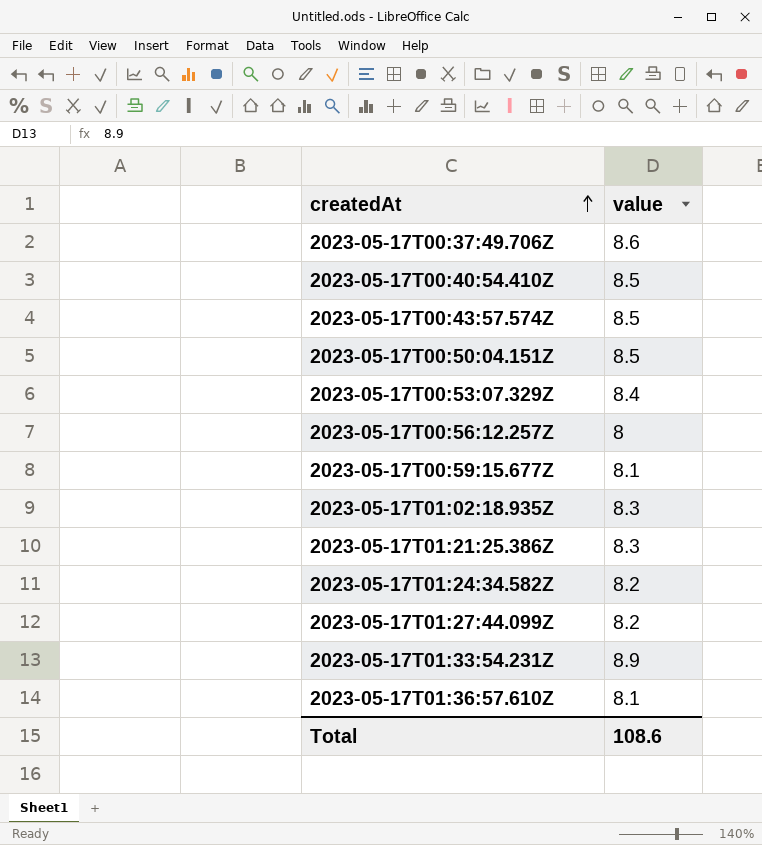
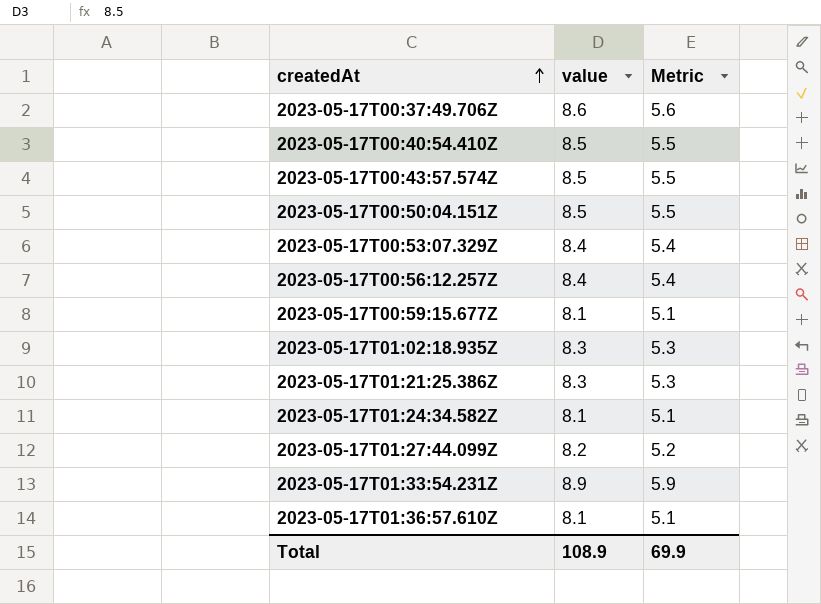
column Metric | formula: none -> [value] - 3
2023-05-17T00:56:12.257Z | value: 8 -> 8.4
2023-05-17T01:24:34.582Z | value: 8.2 -> 8.1
Total | value: 108.6 -> 108.9

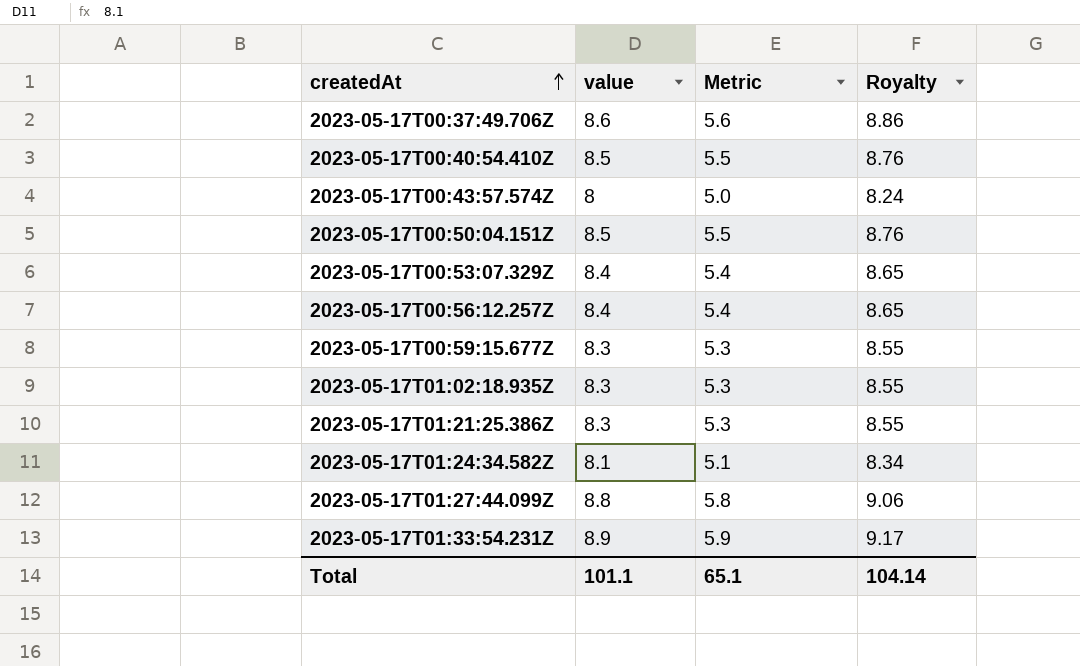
column Royalty | formula: none -> [value] * 1.03
row 2023-05-17T01:36:57.610Z: 8.1 | 5.1 -> none
2023-05-17T00:43:57.574Z | value: 8.5 -> 8
2023-05-17T00:43:57.574Z | Metric: 5.5 -> 5.0
2023-05-17T00:59:15.677Z | value: 8.1 -> 8.3
2023-05-17T00:59:15.677Z | Metric: 5.1 -> 5.3
2023-05-17T01:27:44.099Z | value: 8.2 -> 8.8
2023-05-17T01:27:44.099Z | Metric: 5.2 -> 5.8
Total | value: 108.9 -> 101.1
Total | Metric: 69.9 -> 65.1

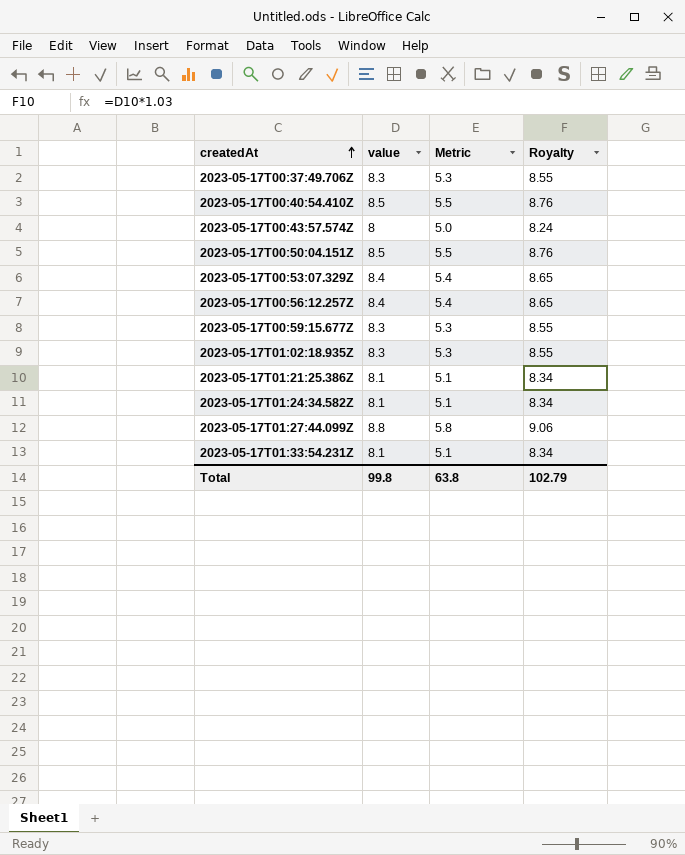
2023-05-17T00:37:49.706Z | value: 8.6 -> 8.3
2023-05-17T00:37:49.706Z | Metric: 5.6 -> 5.3
2023-05-17T00:37:49.706Z | Royalty: 8.86 -> 8.55
2023-05-17T01:21:25.386Z | value: 8.3 -> 8.1
2023-05-17T01:21:25.386Z | Metric: 5.3 -> 5.1
2023-05-17T01:21:25.386Z | Royalty: 8.55 -> 8.34
2023-05-17T01:33:54.231Z | value: 8.9 -> 8.1
2023-05-17T01:33:54.231Z | Metric: 5.9 -> 5.1
2023-05-17T01:33:54.231Z | Royalty: 9.17 -> 8.34
Total | value: 101.1 -> 99.8
Total | Metric: 65.1 -> 63.8
Total | Royalty: 104.14 -> 102.79

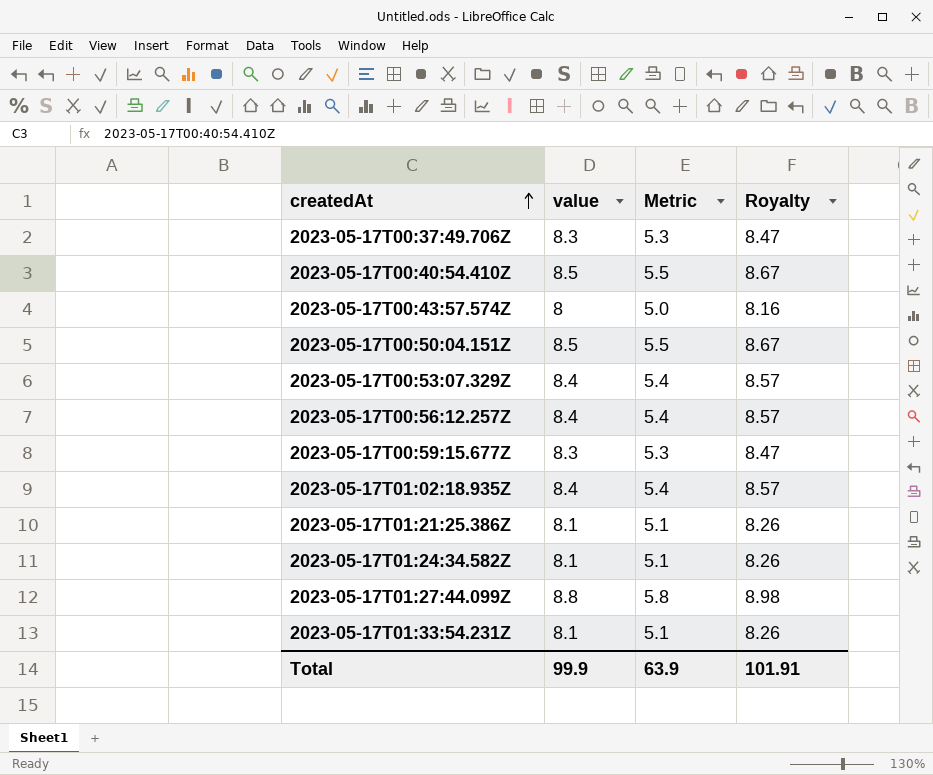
column Royalty | formula: [value] * 1.03 -> [value] * 1.02
2023-05-17T01:02:18.935Z | value: 8.3 -> 8.4
2023-05-17T01:02:18.935Z | Metric: 5.3 -> 5.4
Total | value: 99.8 -> 99.9
Total | Metric: 63.8 -> 63.9
Total | Royalty: 102.79 -> 101.91

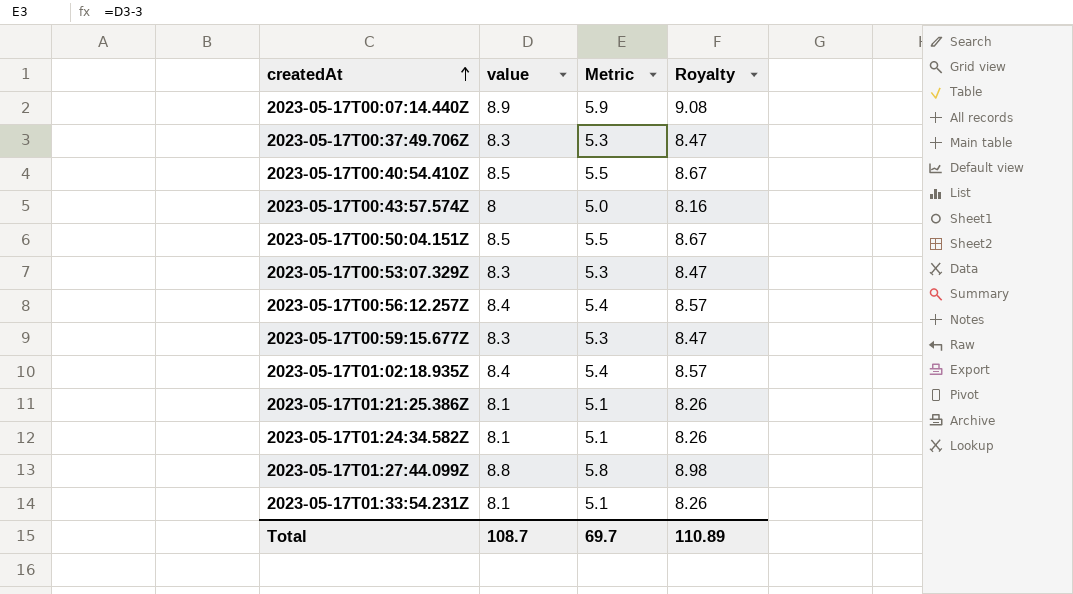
row 2023-05-17T00:07:14.440Z: none -> 8.9 | 5.9 | 9.08
2023-05-17T00:53:07.329Z | value: 8.4 -> 8.3
2023-05-17T00:53:07.329Z | Metric: 5.4 -> 5.3
2023-05-17T00:53:07.329Z | Royalty: 8.57 -> 8.47
Total | value: 99.9 -> 108.7
Total | Metric: 63.9 -> 69.7
Total | Royalty: 101.91 -> 110.89

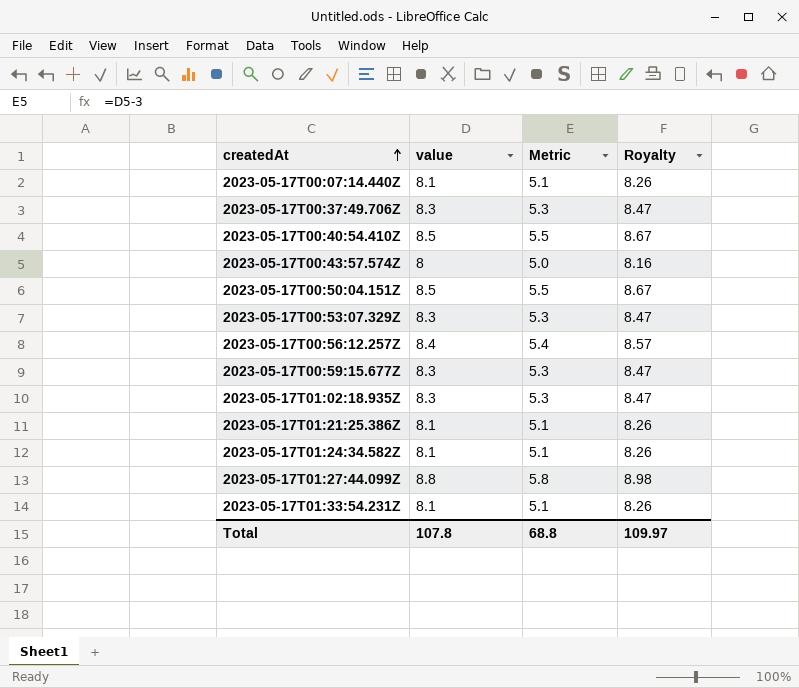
2023-05-17T00:07:14.440Z | value: 8.9 -> 8.1
2023-05-17T00:07:14.440Z | Metric: 5.9 -> 5.1
2023-05-17T00:07:14.440Z | Royalty: 9.08 -> 8.26
2023-05-17T01:02:18.935Z | value: 8.4 -> 8.3
2023-05-17T01:02:18.935Z | Metric: 5.4 -> 5.3
2023-05-17T01:02:18.935Z | Royalty: 8.57 -> 8.47
Total | value: 108.7 -> 107.8
Total | Metric: 69.7 -> 68.8
Total | Royalty: 110.89 -> 109.97

